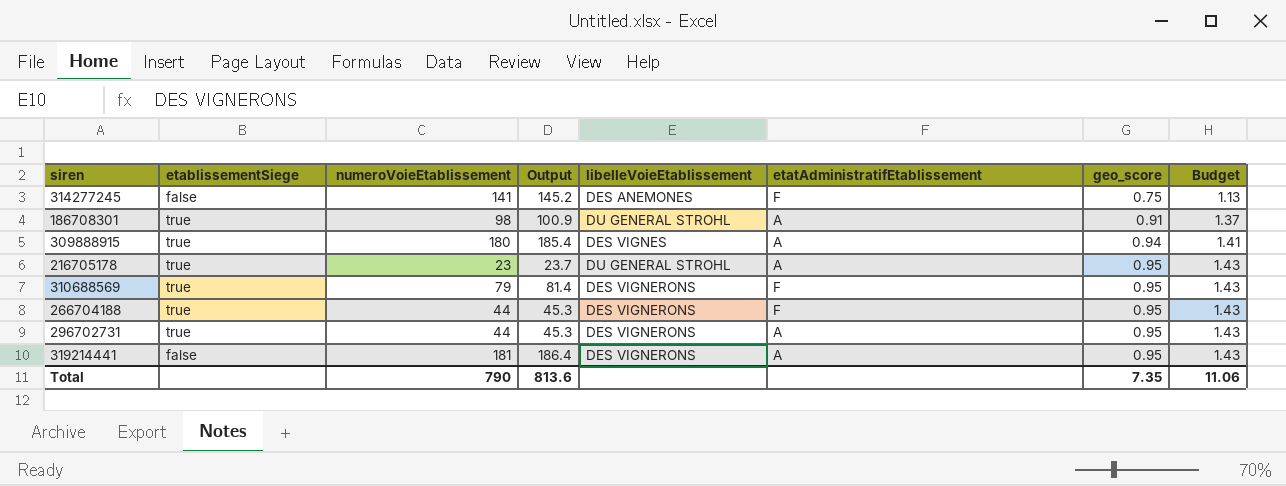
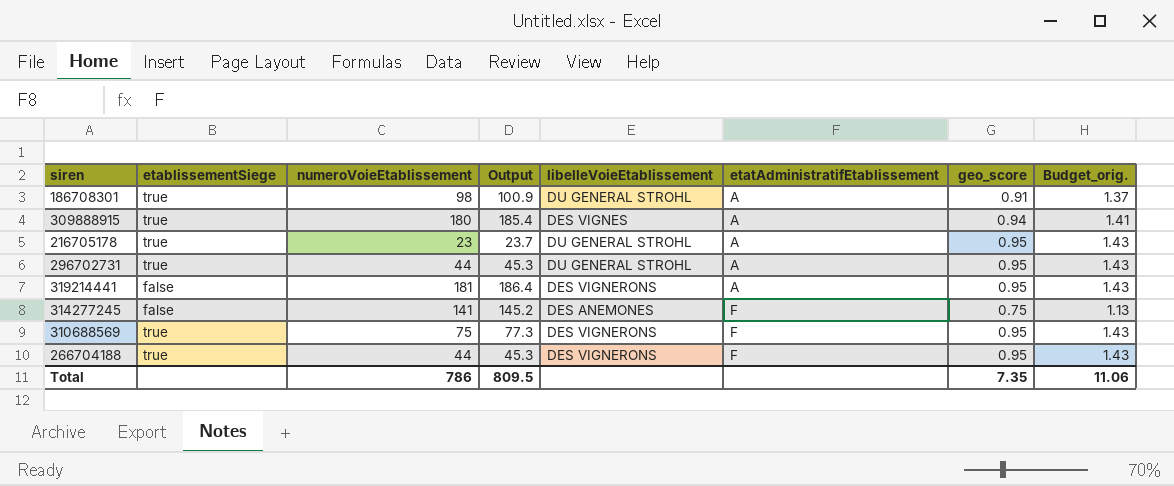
row order: geo_score ascending -> etatAdministratifEtablissement ascending
column name: Budget -> Budget_orig.
296702731 | libelleVoieEtablissement: DES VIGNERONS -> DU GENERAL STROHL
310688569 | numeroVoieEtablissement: 79 -> 75
310688569 | Output: 81.4 -> 77.3
Total | numeroVoieEtablissement: 790 -> 786
Total | Output: 813.6 -> 809.5

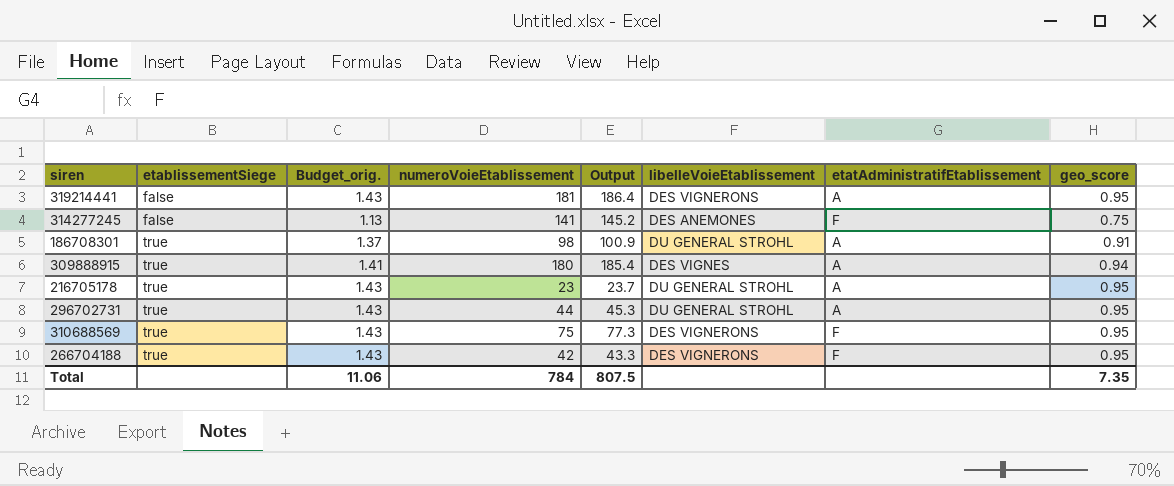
row order: etatAdministratifEtablissement ascending -> etablissementSiege ascending
column Budget_orig. | position: 8 -> 3
266704188 | numeroVoieEtablissement: 44 -> 42
266704188 | Output: 45.3 -> 43.3
Total | numeroVoieEtablissement: 786 -> 784
Total | Output: 809.5 -> 807.5

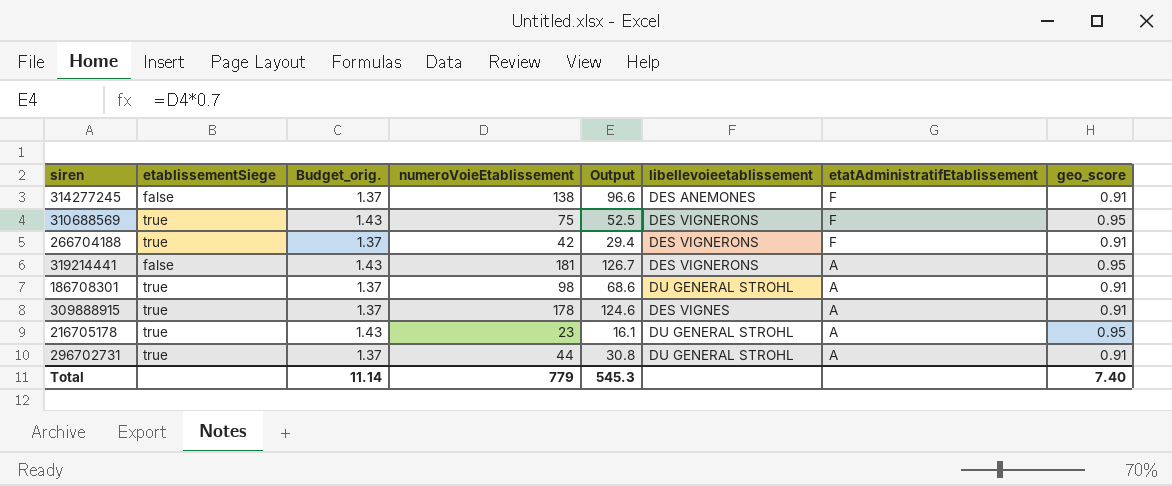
row order: etablissementSiege ascending -> etatAdministratifEtablissement descending
column Output | formula: [numeroVoieEtablissement] * 1.03 -> [numeroVoieEtablissement] * 0.7
column name: libelleVoieEtablissement -> libellevoieetablissement
314277245 | Budget_orig.: 1.13 -> 1.37
314277245 | numeroVoieEtablissement: 141 -> 138
314277245 | geo_score: 0.75 -> 0.91
266704188 | Budget_orig.: 1.43 -> 1.37
266704188 | geo_score: 0.95 -> 0.91
309888915 | Budget_orig.: 1.41 -> 1.37
309888915 | numeroVoieEtablissement: 180 -> 178
309888915 | geo_score: 0.94 -> 0.91
296702731 | Budget_orig.: 1.43 -> 1.37
296702731 | geo_score: 0.95 -> 0.91
Total | Budget_orig.: 11.06 -> 11.14
Total | numeroVoieEtablissement: 784 -> 779
Total | Output: 807.5 -> 545.3
Total | geo_score: 7.35 -> 7.40

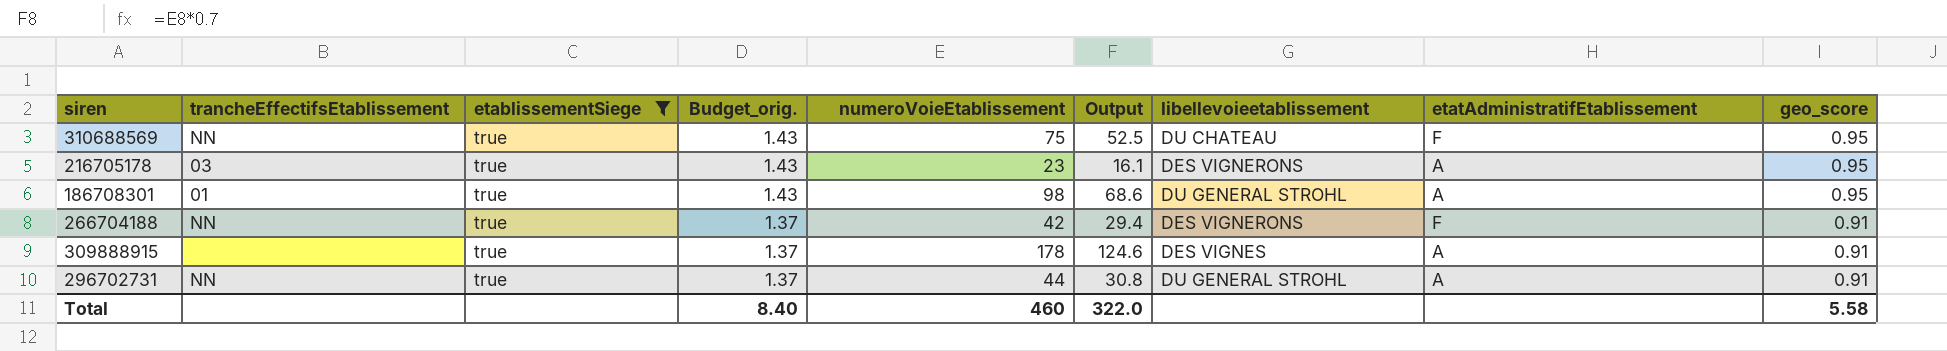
filter: none -> etablissementSiege = true
row order: etatAdministratifEtablissement descending -> Budget_orig. descending
column trancheEffectifsEtablissement | position: none -> 2
310688569 | libellevoieetablissement: DES VIGNERONS -> DU CHATEAU
216705178 | libellevoieetablissement: DU GENERAL STROHL -> DES VIGNERONS
186708301 | Budget_orig.: 1.37 -> 1.43
186708301 | geo_score: 0.91 -> 0.95
Total | Budget_orig.: 11.14 -> 8.40
Total | numeroVoieEtablissement: 779 -> 460
Total | Output: 545.3 -> 322.0
Total | geo_score: 7.40 -> 5.58

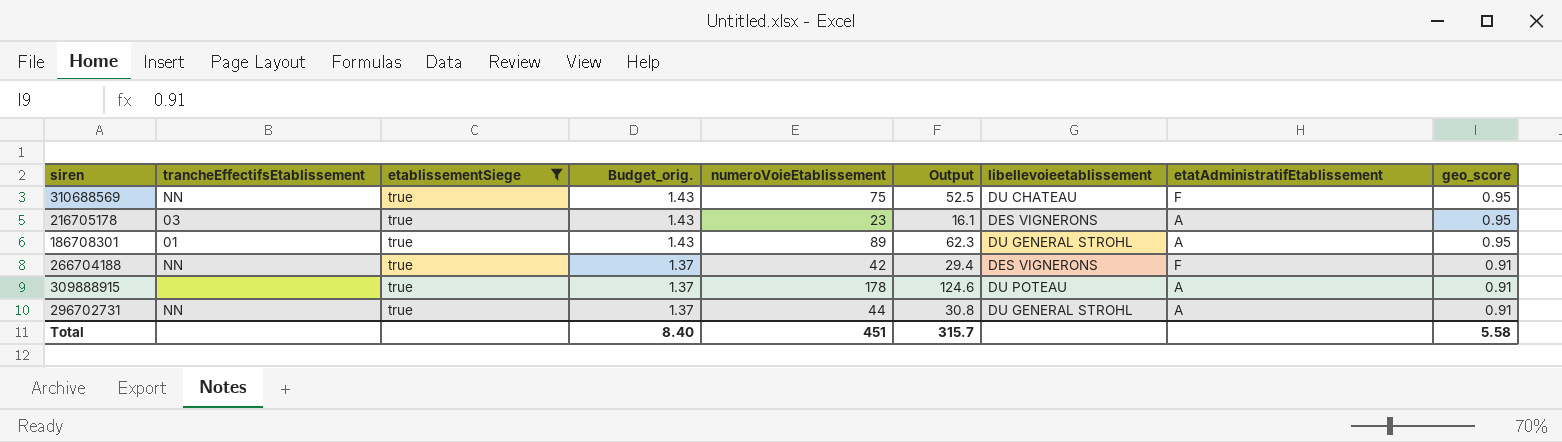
186708301 | numeroVoieEtablissement: 98 -> 89
186708301 | Output: 68.6 -> 62.3
309888915 | libellevoieetablissement: DES VIGNES -> DU POTEAU
Total | numeroVoieEtablissement: 460 -> 451
Total | Output: 322.0 -> 315.7

